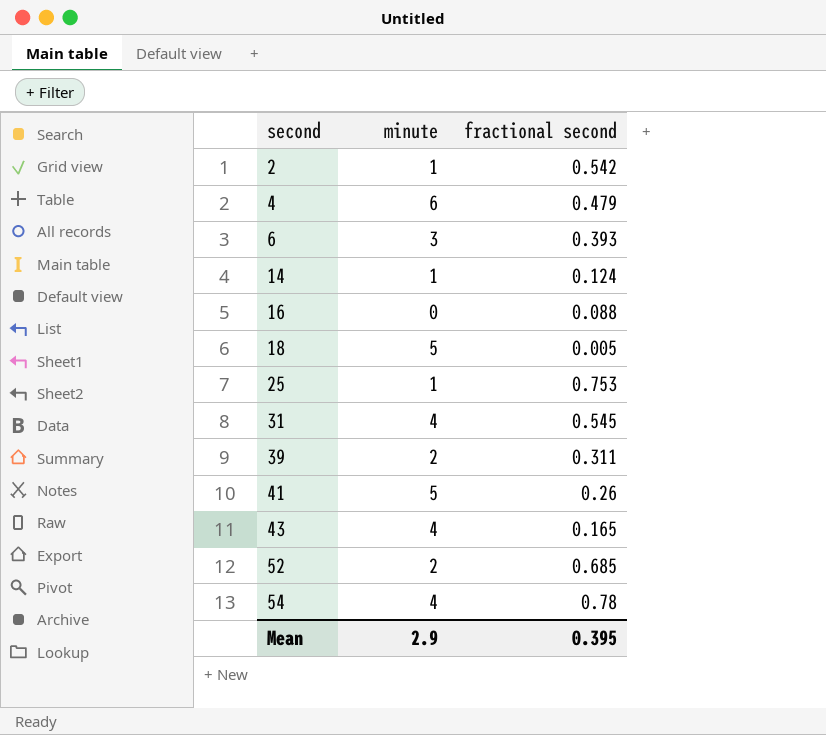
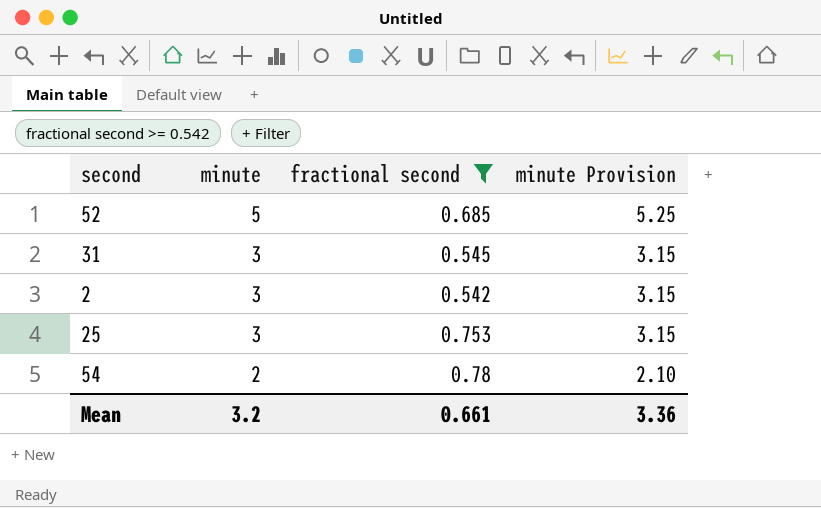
filter: none -> fractional second >= 0.542
row order: second ascending -> minute descending
column minute Provision | formula: none -> [minute] * 1.05
52 | minute: 2 -> 5
31 | minute: 4 -> 3
2 | minute: 1 -> 3
25 | minute: 1 -> 3
54 | minute: 4 -> 2
Mean | minute: 2.9 -> 3.2
Mean | fractional second: 0.395 -> 0.661

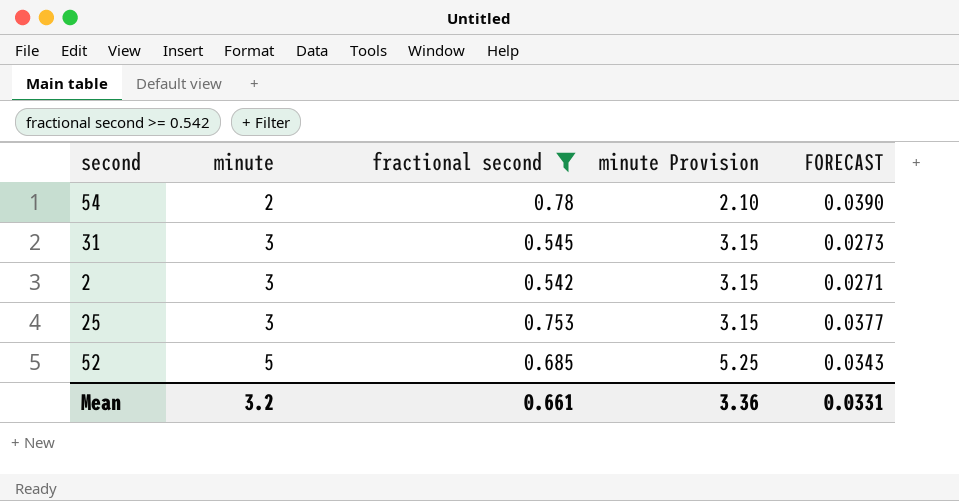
row order: minute descending -> minute ascending
column FORECAST | formula: none -> [fractional second] * 0.05

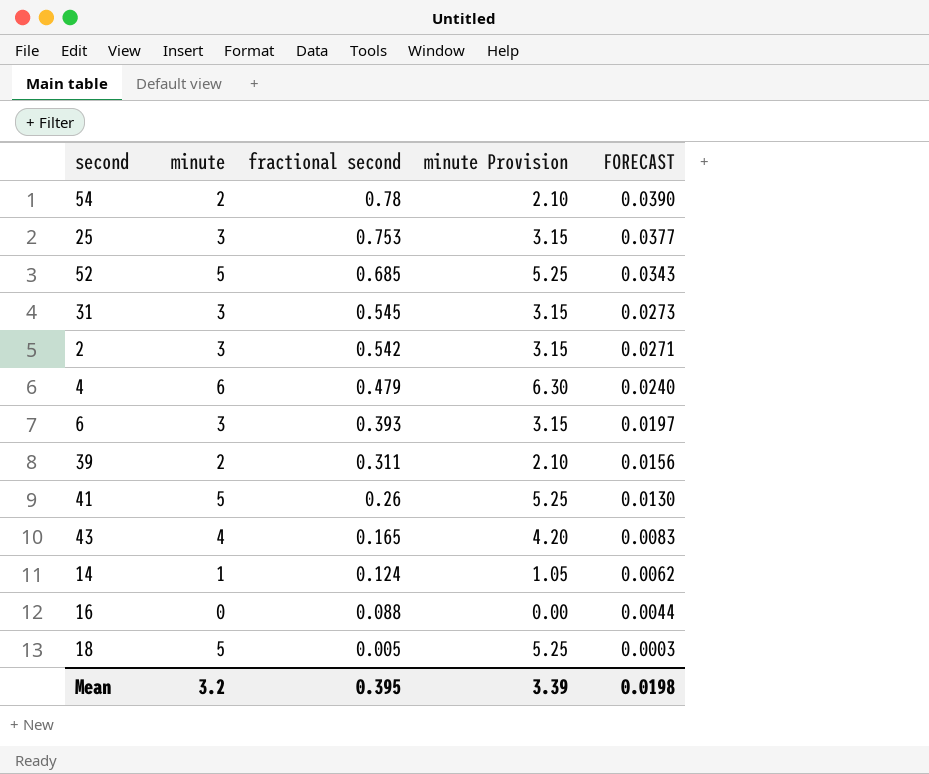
filter: fractional second >= 0.542 -> none
row order: minute ascending -> fractional second descending
Mean | fractional second: 0.661 -> 0.395
Mean | minute Provision: 3.36 -> 3.39
Mean | FORECAST: 0.0331 -> 0.0198

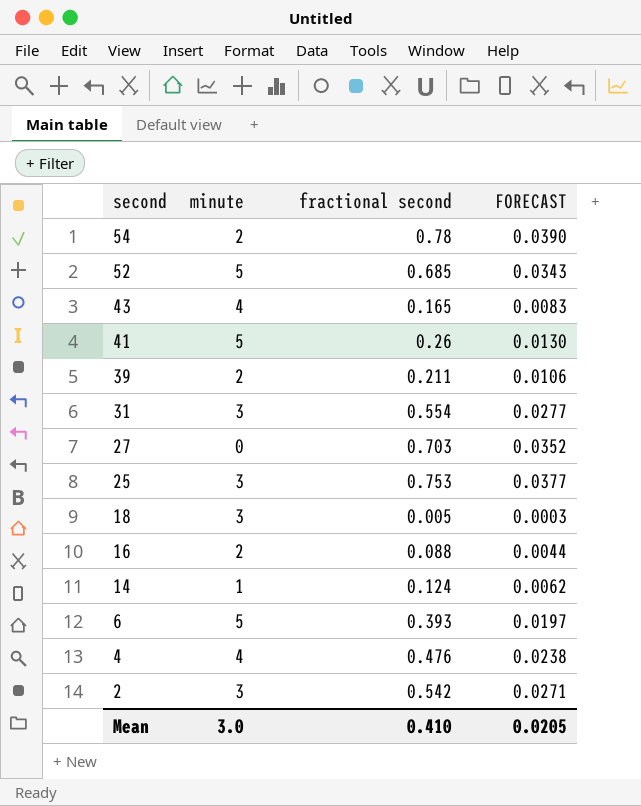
row order: fractional second descending -> second descending
column minute Provision | formula: [minute] * 1.05 -> none
39 | fractional second: 0.311 -> 0.211
39 | FORECAST: 0.0156 -> 0.0106
31 | fractional second: 0.545 -> 0.554
31 | FORECAST: 0.0273 -> 0.0277
row 27: none -> 0 | 0.703 | 0.0352
18 | minute: 5 -> 3
16 | minute: 0 -> 2
6 | minute: 3 -> 5
4 | minute: 6 -> 4
4 | fractional second: 0.479 -> 0.476
4 | FORECAST: 0.0240 -> 0.0238
Mean | minute: 3.2 -> 3.0
Mean | fractional second: 0.395 -> 0.410
Mean | FORECAST: 0.0198 -> 0.0205

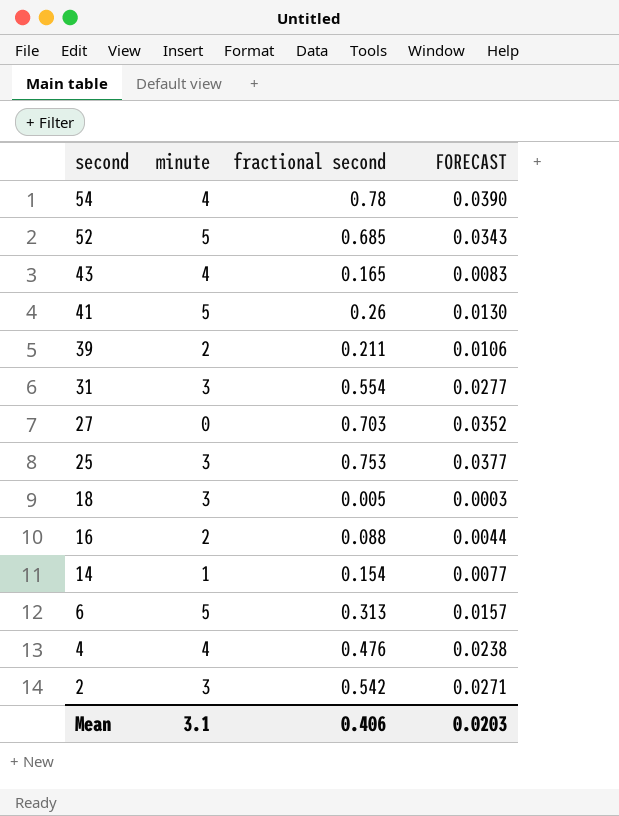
54 | minute: 2 -> 4
14 | fractional second: 0.124 -> 0.154
14 | FORECAST: 0.0062 -> 0.0077
6 | fractional second: 0.393 -> 0.313
6 | FORECAST: 0.0197 -> 0.0157
Mean | minute: 3.0 -> 3.1
Mean | fractional second: 0.410 -> 0.406
Mean | FORECAST: 0.0205 -> 0.0203

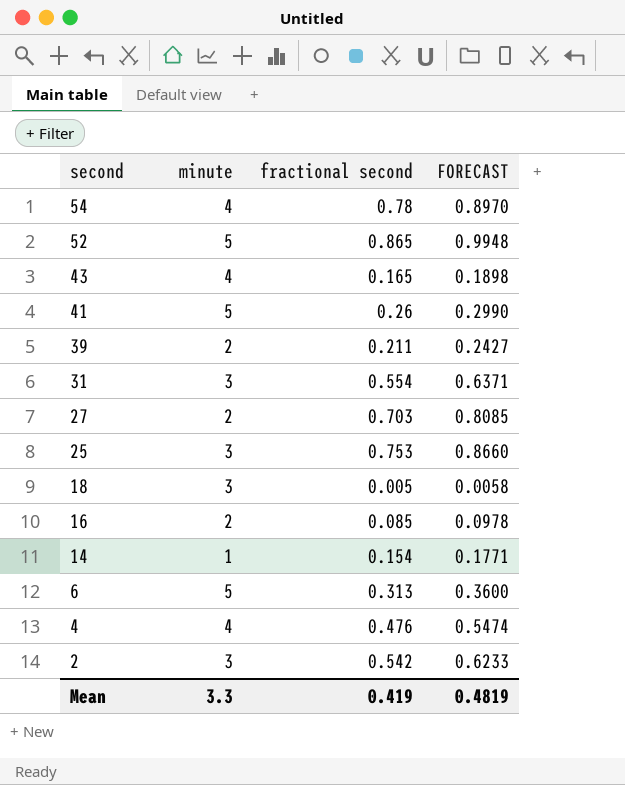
column FORECAST | formula: [fractional second] * 0.05 -> [fractional second] * 1.15
52 | fractional second: 0.685 -> 0.865
27 | minute: 0 -> 2
16 | fractional second: 0.088 -> 0.085
Mean | minute: 3.1 -> 3.3
Mean | fractional second: 0.406 -> 0.419
Mean | FORECAST: 0.0203 -> 0.4819

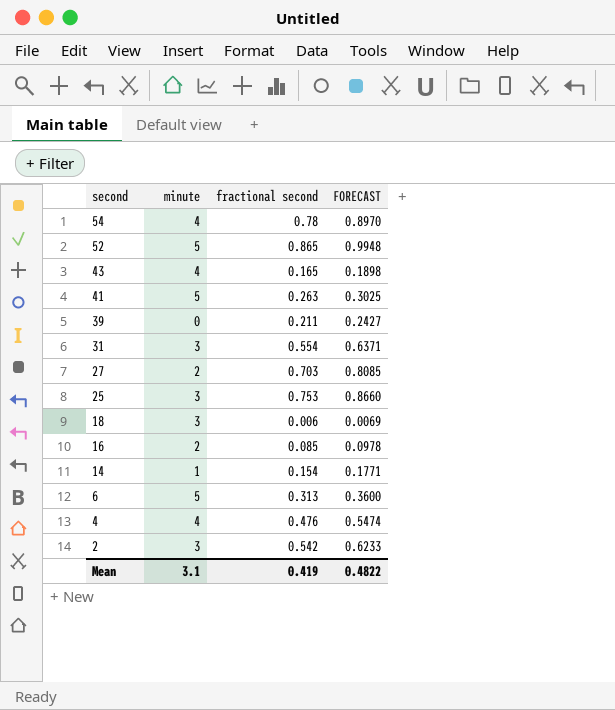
41 | fractional second: 0.26 -> 0.263
41 | FORECAST: 0.2990 -> 0.3025
39 | minute: 2 -> 0
18 | fractional second: 0.005 -> 0.006
18 | FORECAST: 0.0058 -> 0.0069
Mean | minute: 3.3 -> 3.1
Mean | FORECAST: 0.4819 -> 0.4822

